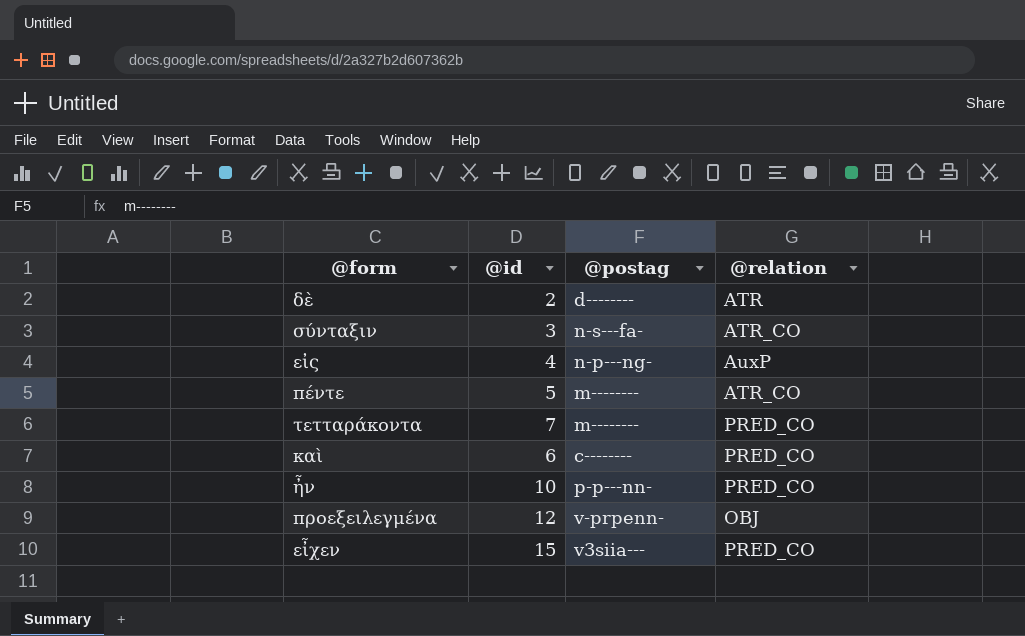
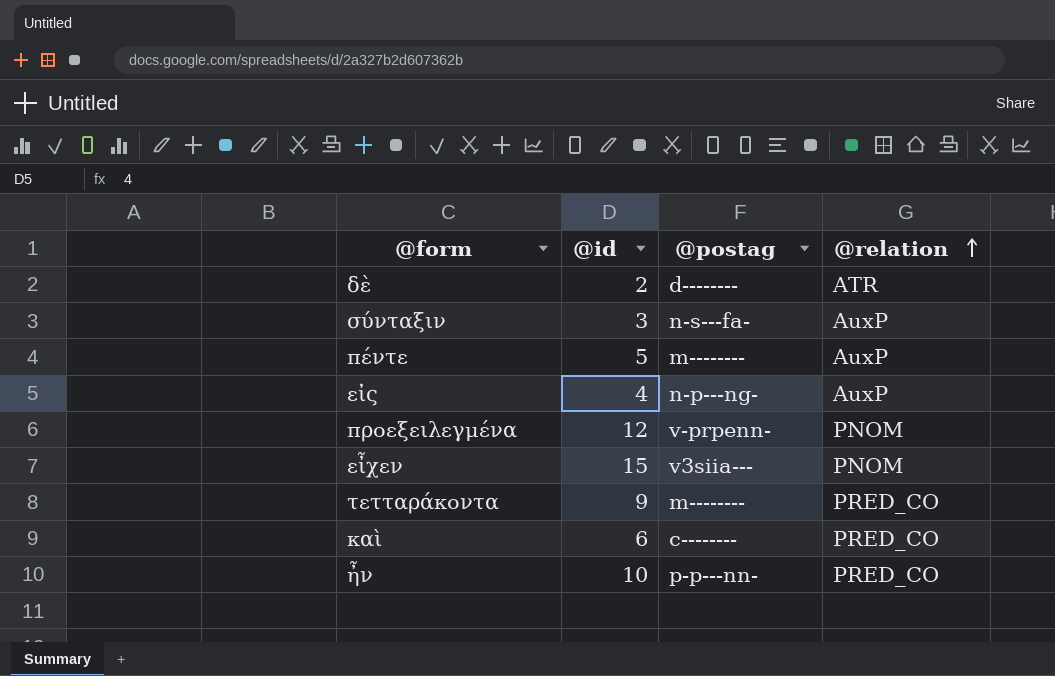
row order: none -> @relation ascending
σύνταξιν | @relation: ATR_CO -> AuxP
πέντε | @relation: ATR_CO -> AuxP
προεξειλεγμένα | @relation: OBJ -> PNOM
εἶχεν | @relation: PRED_CO -> PNOM
τετταράκοντα | @id: 7 -> 9

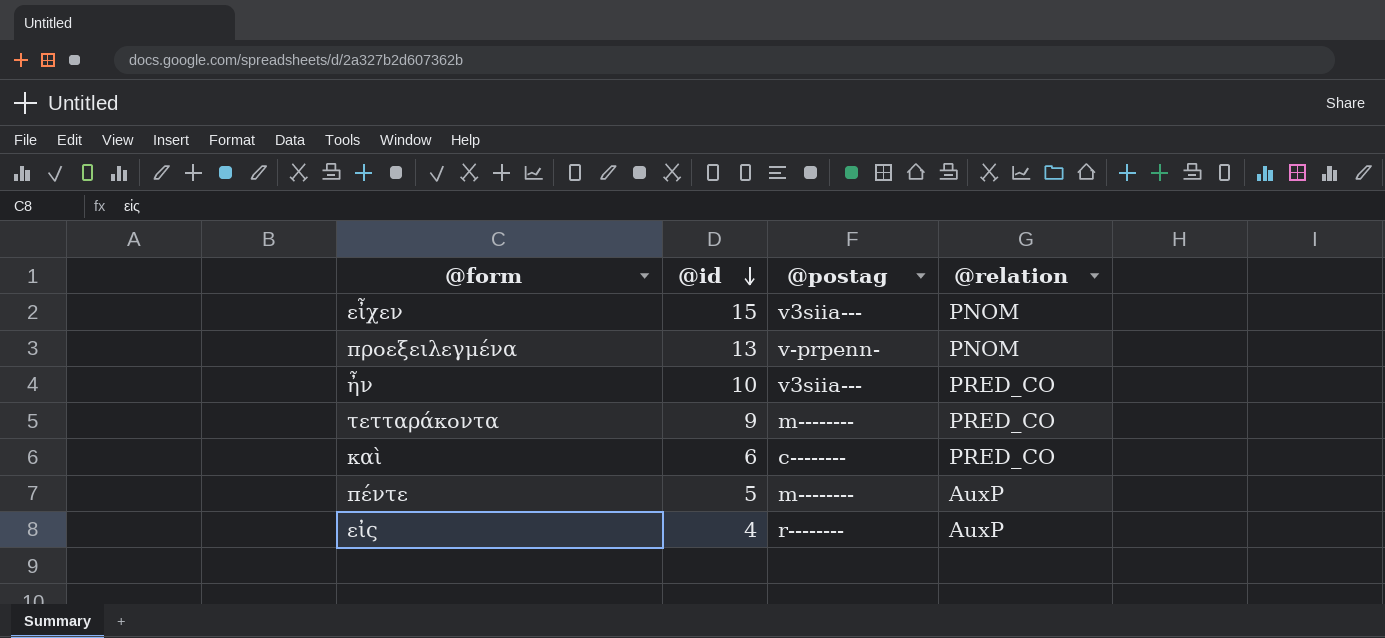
row order: @relation ascending -> @id descending
row δὲ: 2 | d-------- | ATR -> none
row σύνταξιν: 3 | n-s---fa- | AuxP -> none
προεξειλεγμένα | @id: 12 -> 13
ἦν | @postag: p-p---nn- -> v3siia---
εἰς | @postag: n-p---ng- -> r--------

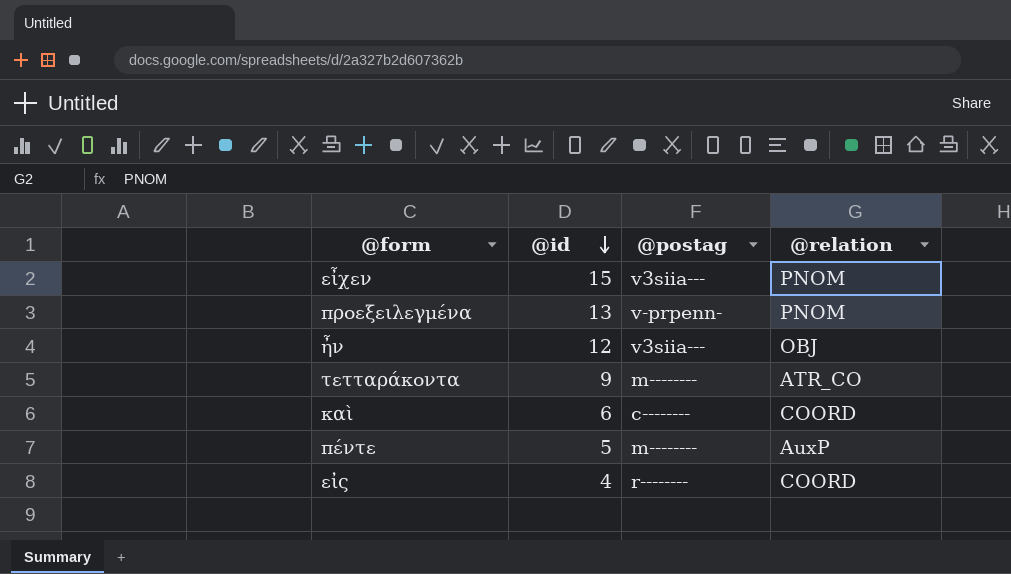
ἦν | @id: 10 -> 12
ἦν | @relation: PRED_CO -> OBJ
τετταράκοντα | @relation: PRED_CO -> ATR_CO
καὶ | @relation: PRED_CO -> COORD
εἰς | @relation: AuxP -> COORD

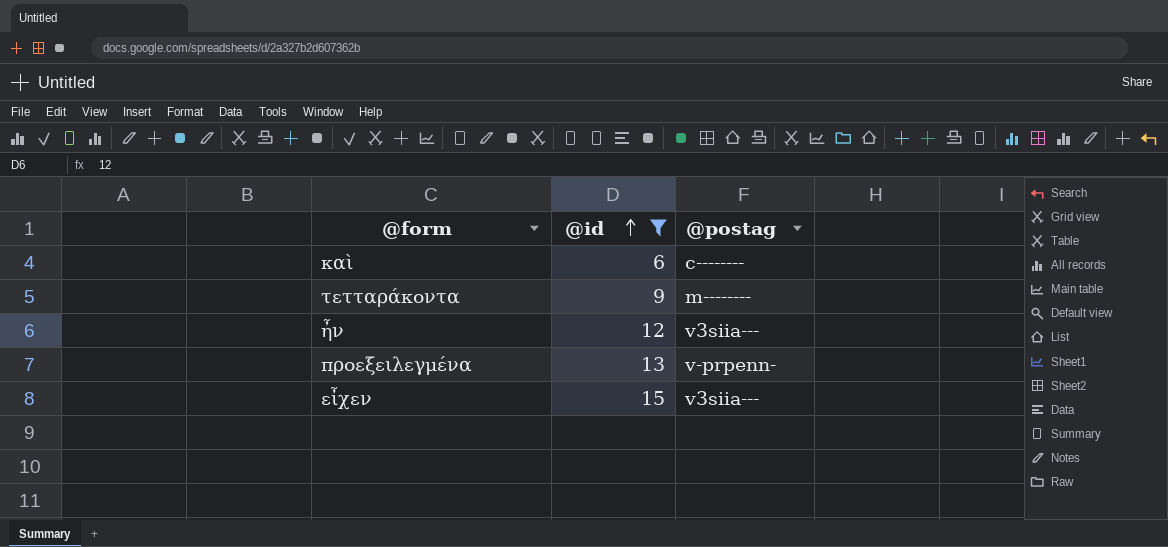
filter: none -> @id >= 6
row order: @id descending -> @id ascending
column @relation | position: 4 -> none

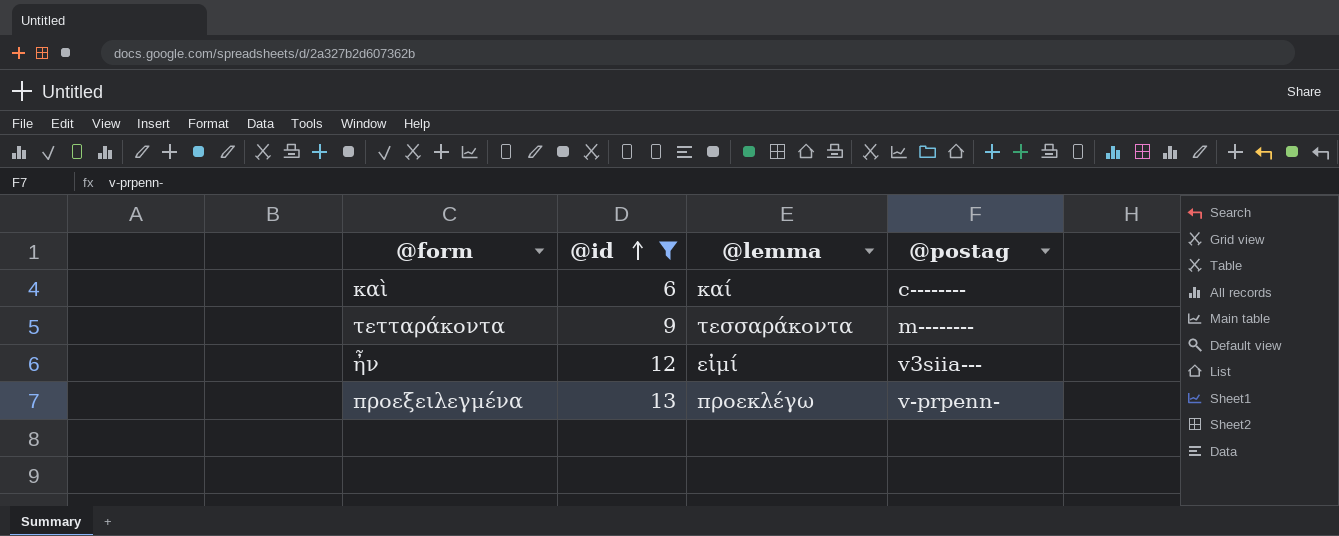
column @lemma | position: none -> 3
row εἶχεν: 15 | v3siia--- -> none

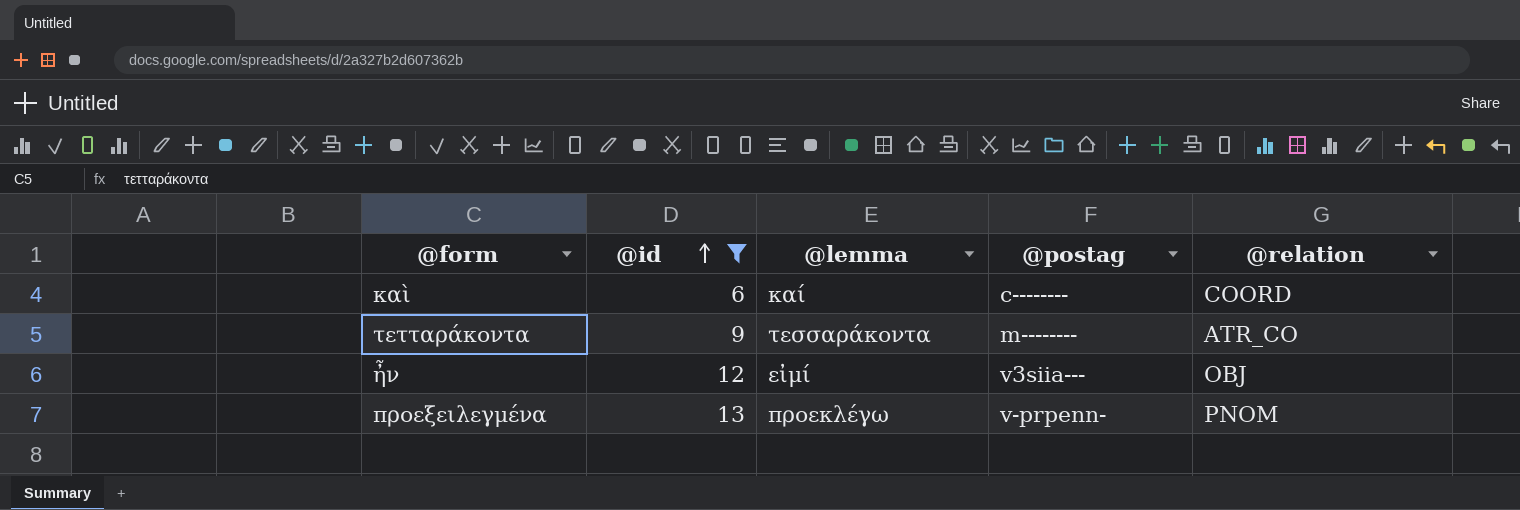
column @relation | position: none -> 5

